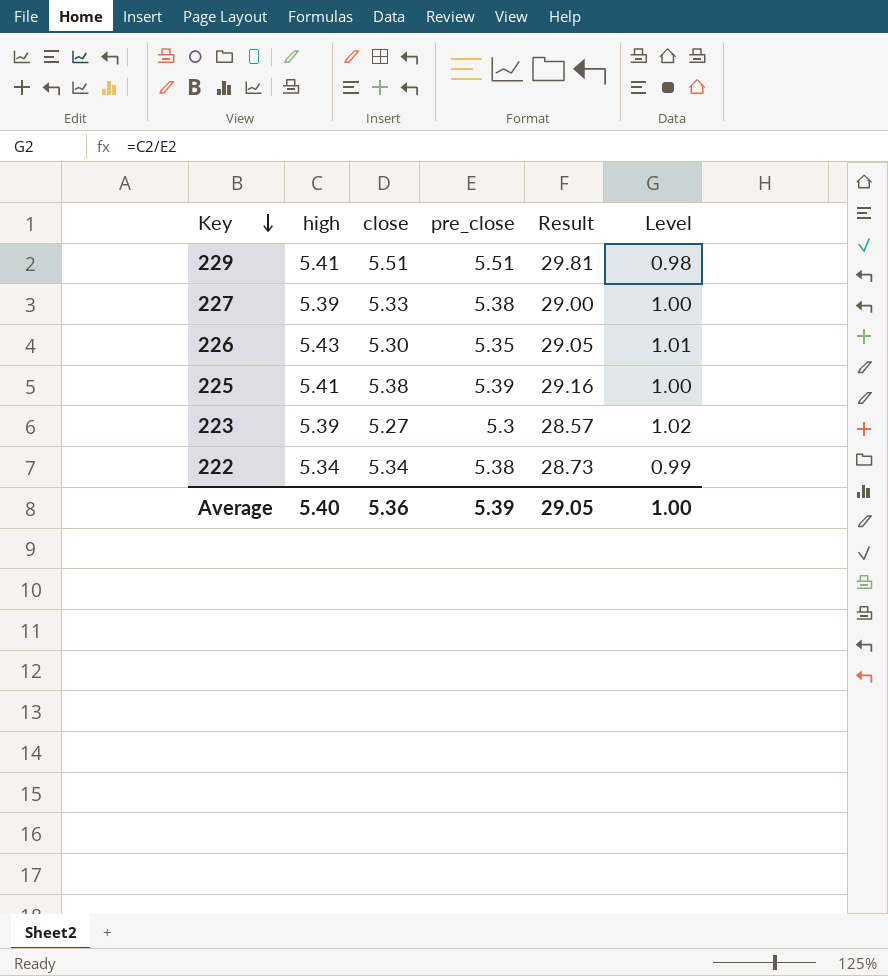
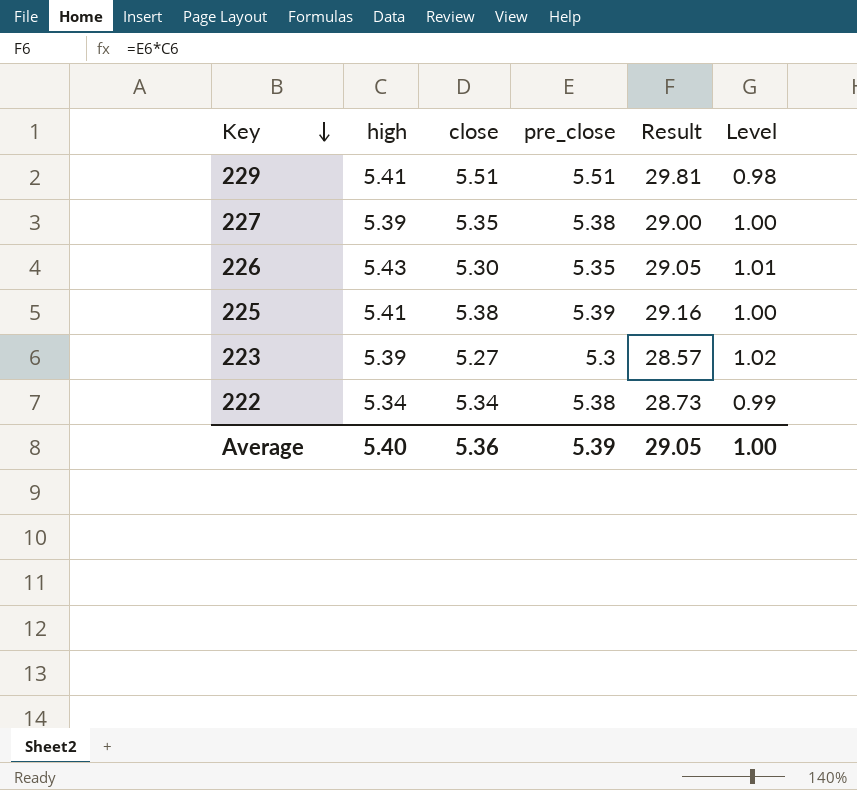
227 | close: 5.33 -> 5.35

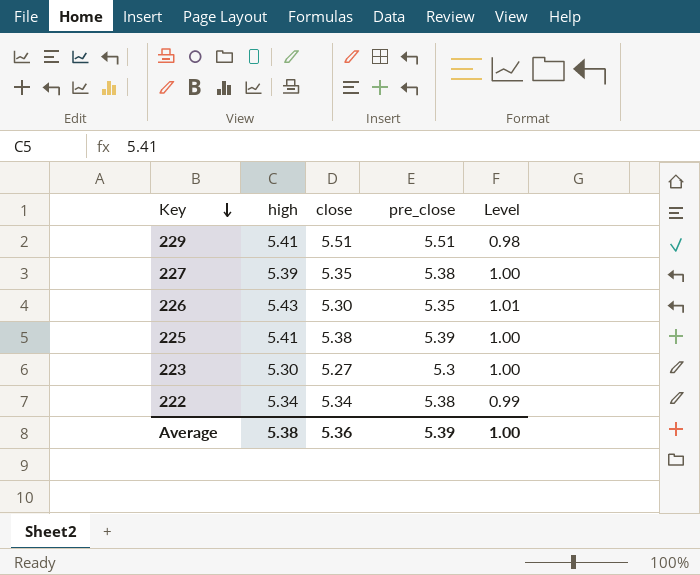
column Result | formula: [high] * [pre_close] -> none
223 | high: 5.39 -> 5.30
223 | Level: 1.02 -> 1.00
Average | high: 5.40 -> 5.38

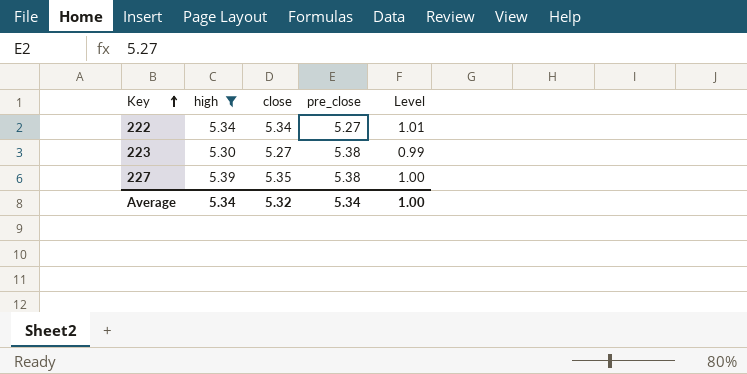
filter: none -> high <= 5.39
row order: Key descending -> Key ascending
222 | pre_close: 5.38 -> 5.27
222 | Level: 0.99 -> 1.01
223 | pre_close: 5.3 -> 5.38
223 | Level: 1.00 -> 0.99
Average | high: 5.38 -> 5.34
Average | close: 5.36 -> 5.32
Average | pre_close: 5.39 -> 5.34

